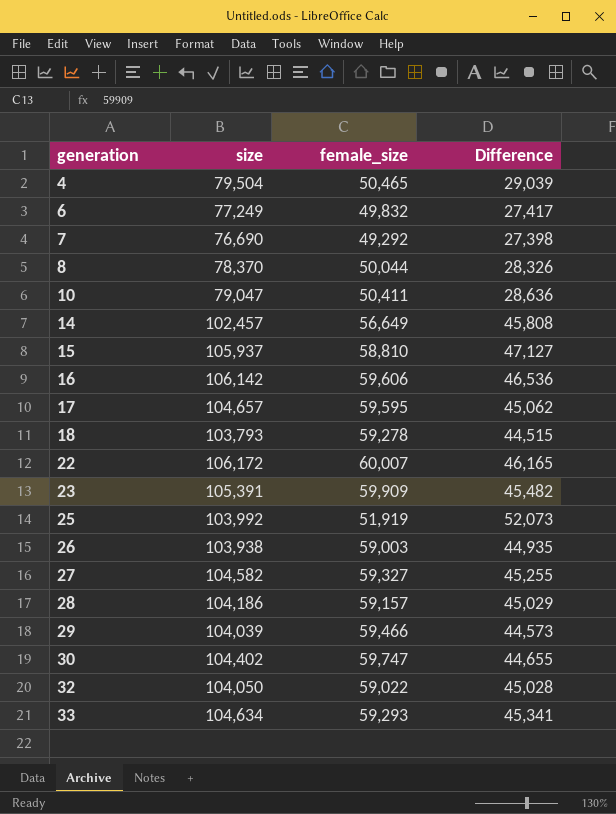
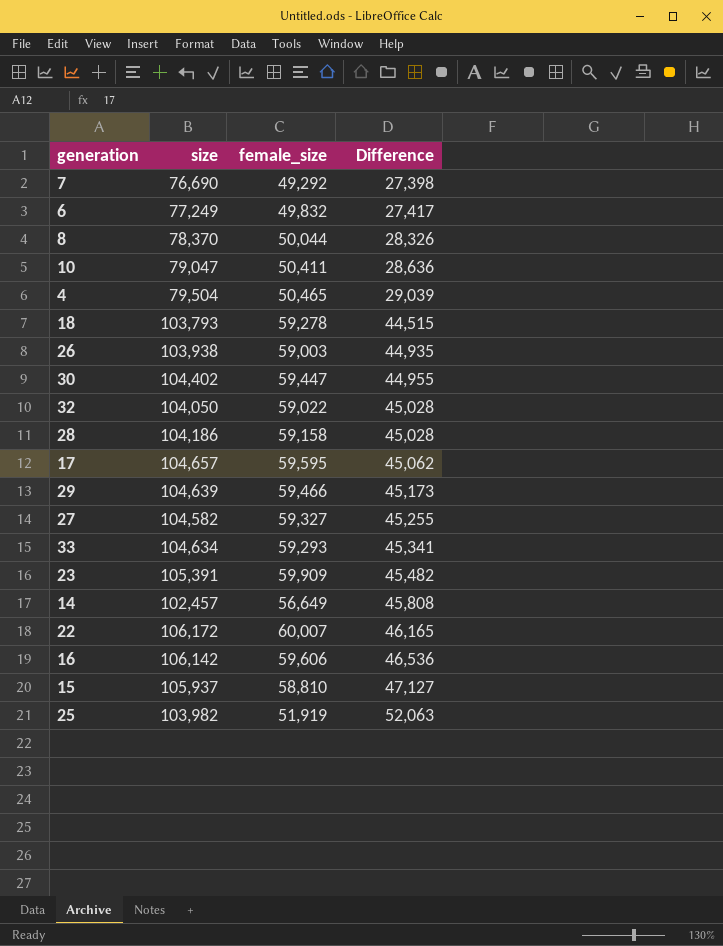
row order: generation ascending -> Difference ascending
30 | female_size: 59,747 -> 59,447
30 | Difference: 44,655 -> 44,955
28 | female_size: 59,157 -> 59,158
28 | Difference: 45,029 -> 45,028
29 | size: 104,039 -> 104,639
29 | Difference: 44,573 -> 45,173
25 | size: 103,992 -> 103,982
25 | Difference: 52,073 -> 52,063

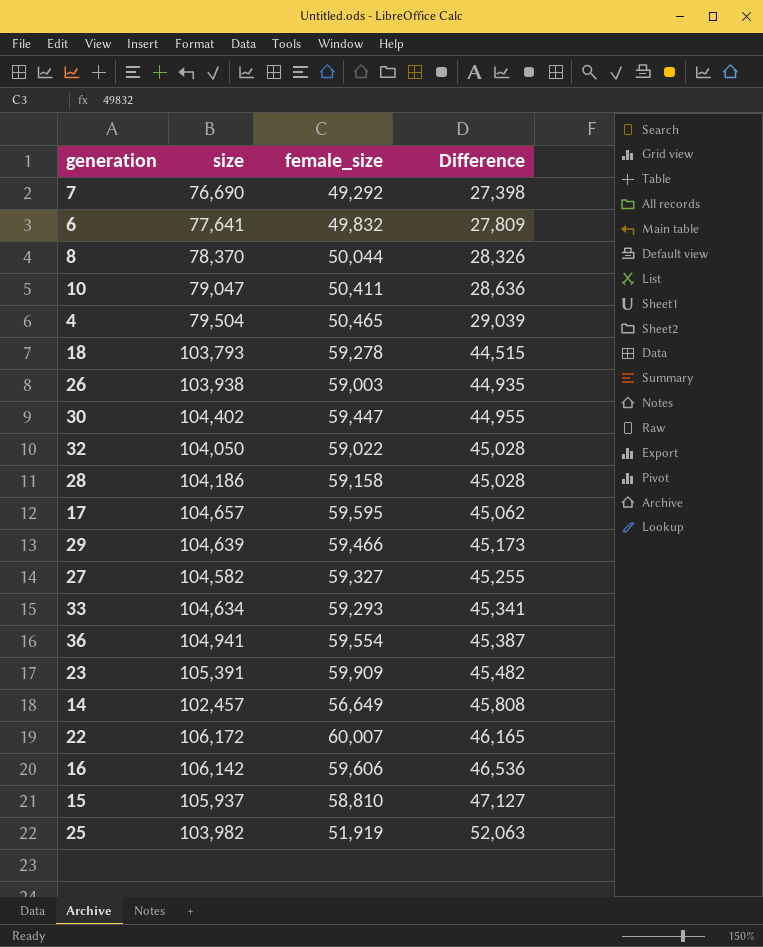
6 | size: 77,249 -> 77,641
6 | Difference: 27,417 -> 27,809
row 36: none -> 104,941 | 59,554 | 45,387

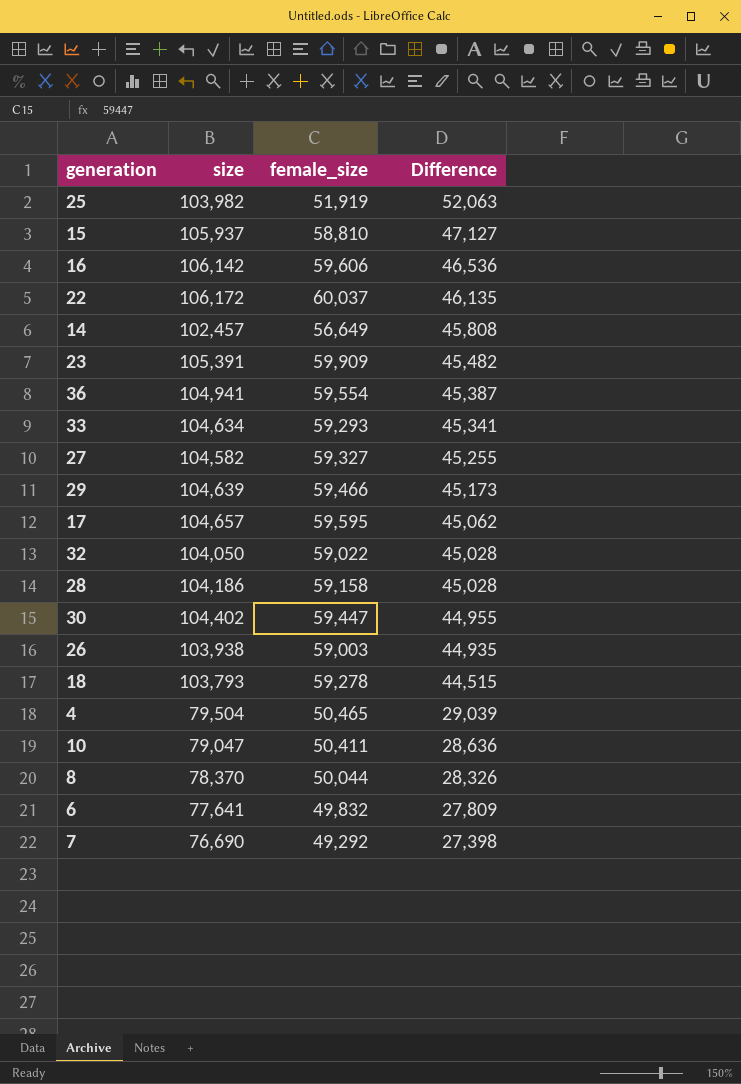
row order: Difference ascending -> Difference descending
22 | female_size: 60,007 -> 60,037
22 | Difference: 46,165 -> 46,135

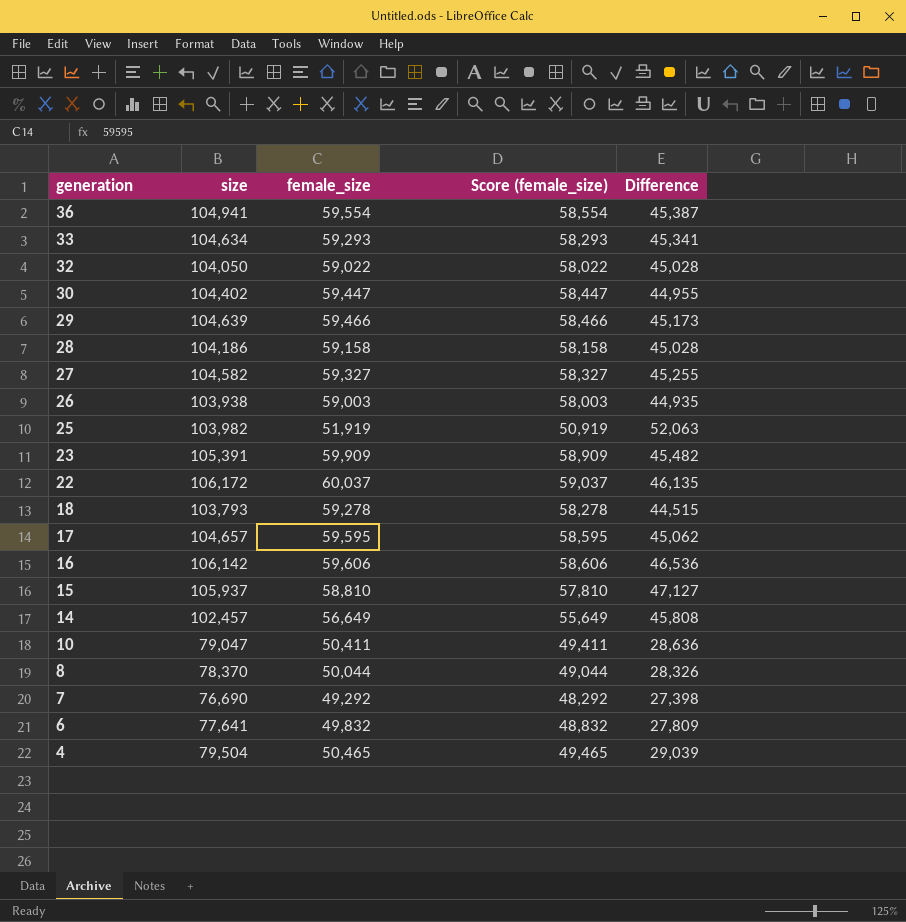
row order: Difference descending -> generation descending
column Score (female_size) | formula: none -> [female_size] - 1000

